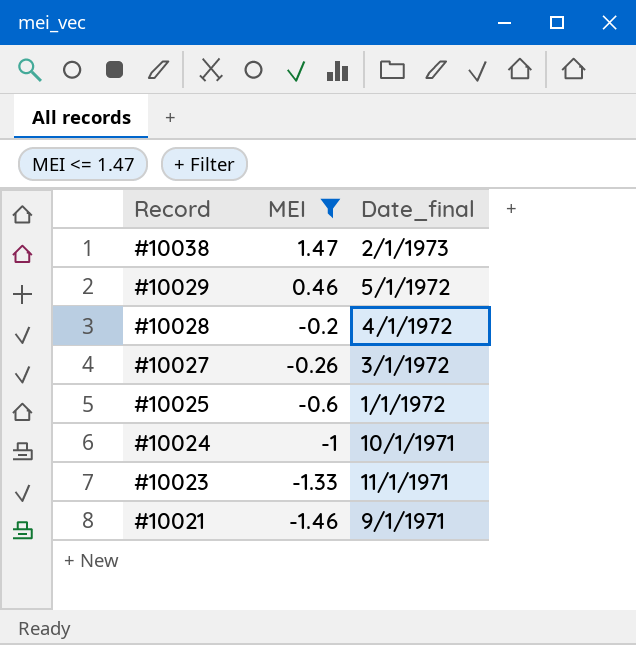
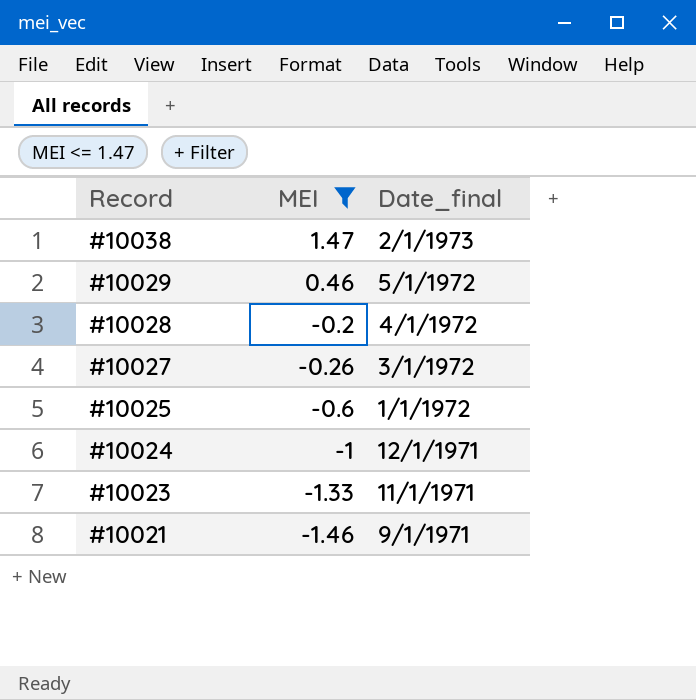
#10024 | Date_final: 10/1/1971 -> 12/1/1971

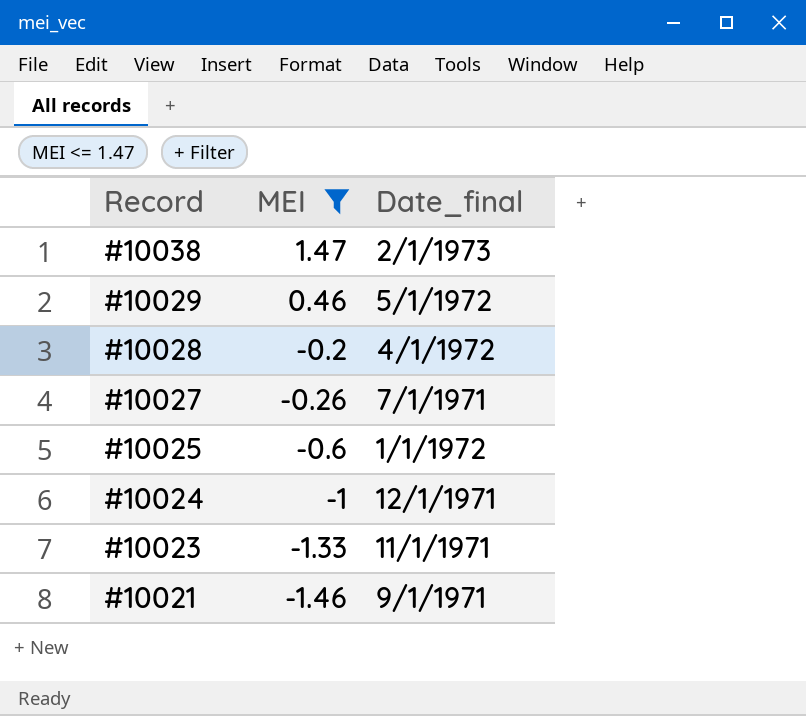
#10027 | Date_final: 3/1/1972 -> 7/1/1971

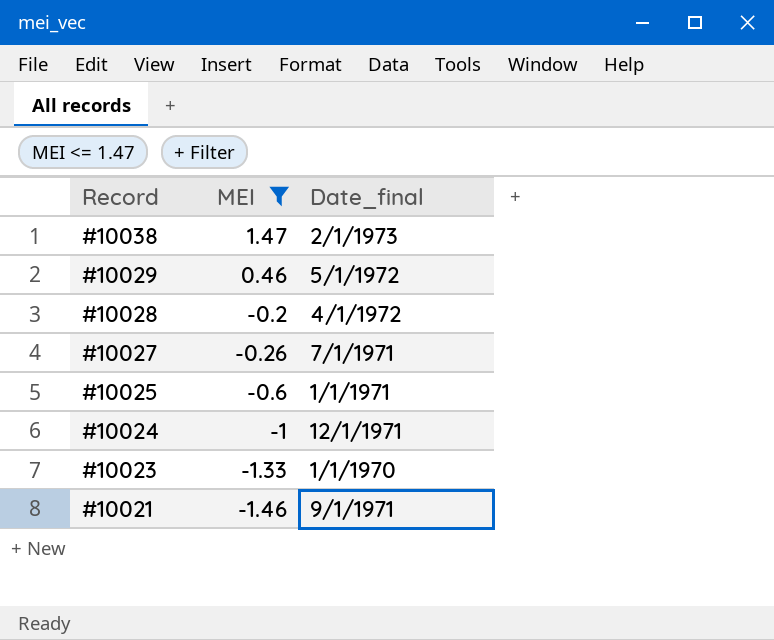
#10025 | Date_final: 1/1/1972 -> 1/1/1971
#10023 | Date_final: 11/1/1971 -> 1/1/1970

